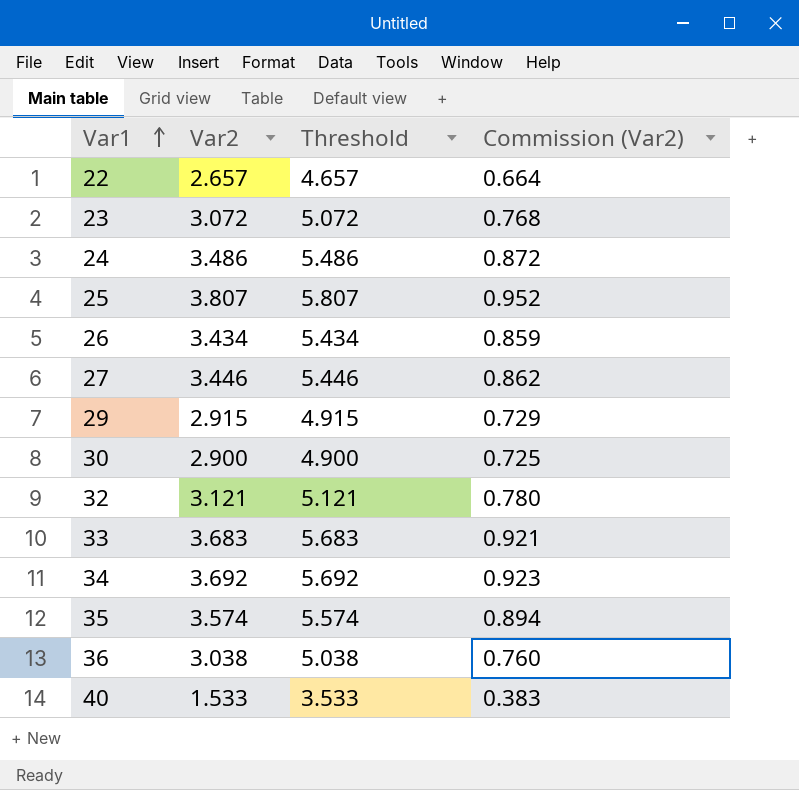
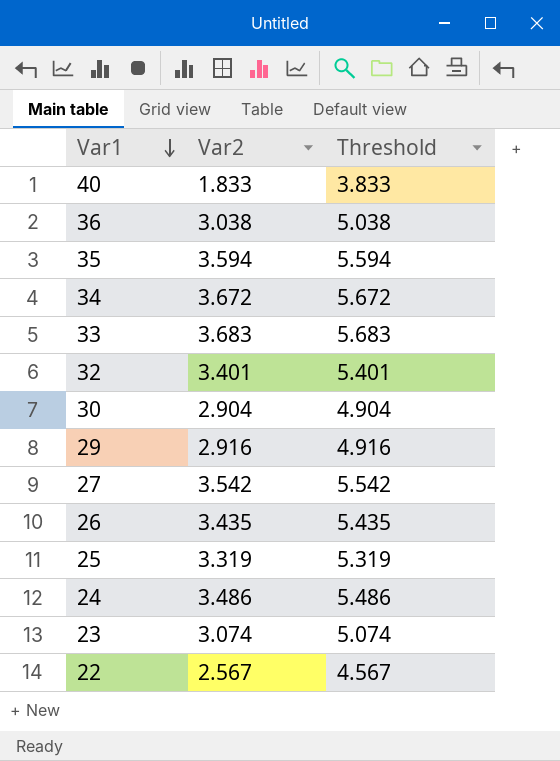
row order: Var1 ascending -> Var1 descending
column Commission (Var2) | formula: [Var2] * 0.25 -> none
40 | Var2: 1.533 -> 1.833
40 | Threshold: 3.533 -> 3.833
35 | Var2: 3.574 -> 3.594
35 | Threshold: 5.574 -> 5.594
34 | Var2: 3.692 -> 3.672
34 | Threshold: 5.692 -> 5.672
32 | Var2: 3.121 -> 3.401
32 | Threshold: 5.121 -> 5.401
30 | Var2: 2.900 -> 2.904
30 | Threshold: 4.900 -> 4.904
29 | Var2: 2.915 -> 2.916
29 | Threshold: 4.915 -> 4.916
27 | Var2: 3.446 -> 3.542
27 | Threshold: 5.446 -> 5.542
26 | Var2: 3.434 -> 3.435
26 | Threshold: 5.434 -> 5.435
25 | Var2: 3.807 -> 3.319
25 | Threshold: 5.807 -> 5.319
23 | Var2: 3.072 -> 3.074
23 | Threshold: 5.072 -> 5.074
22 | Var2: 2.657 -> 2.567
22 | Threshold: 4.657 -> 4.567

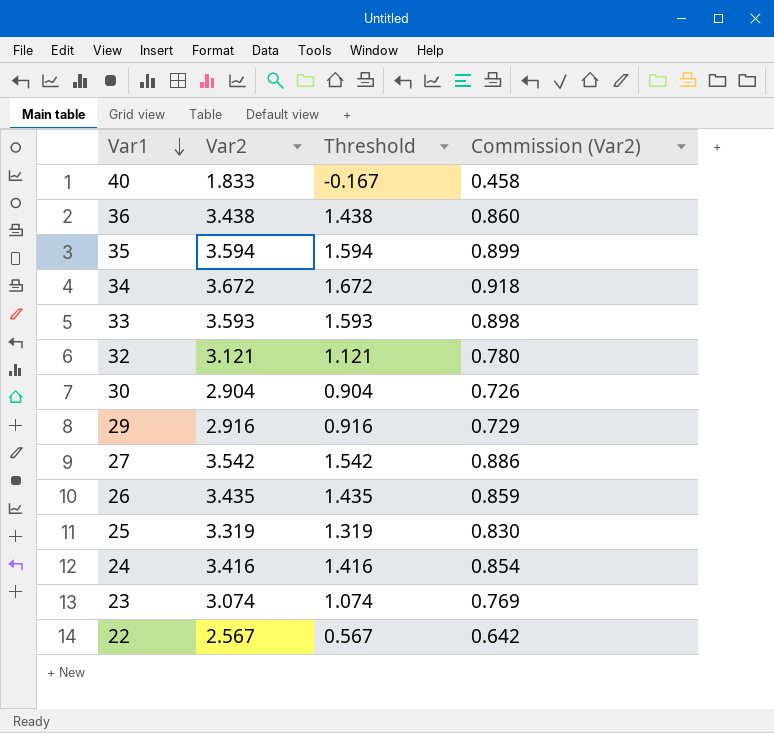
column Threshold | formula: [Var2] + 2 -> [Var2] - 2
column Commission (Var2) | formula: none -> [Var2] * 0.25
36 | Var2: 3.038 -> 3.438
33 | Var2: 3.683 -> 3.593
32 | Var2: 3.401 -> 3.121
24 | Var2: 3.486 -> 3.416

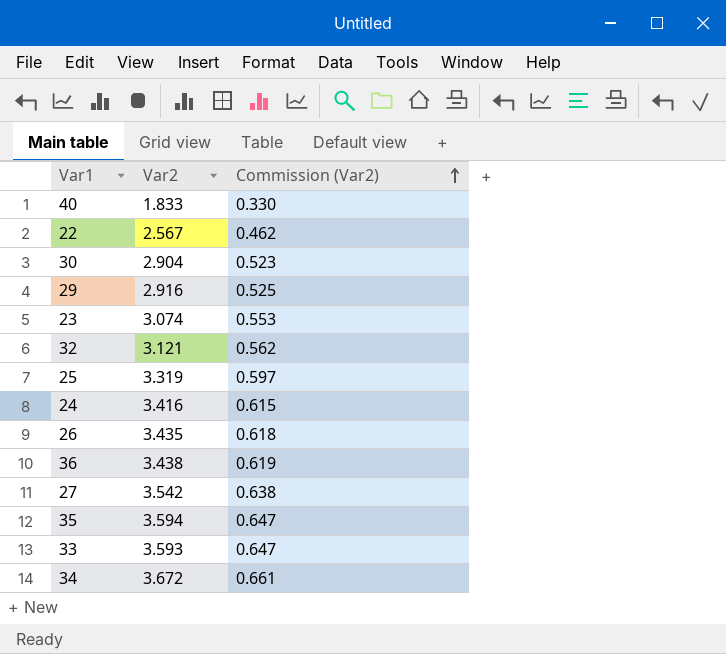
row order: Var1 descending -> Commission (Var2) ascending
column Threshold | formula: [Var2] - 2 -> none
column Commission (Var2) | formula: [Var2] * 0.25 -> [Var2] * 0.18

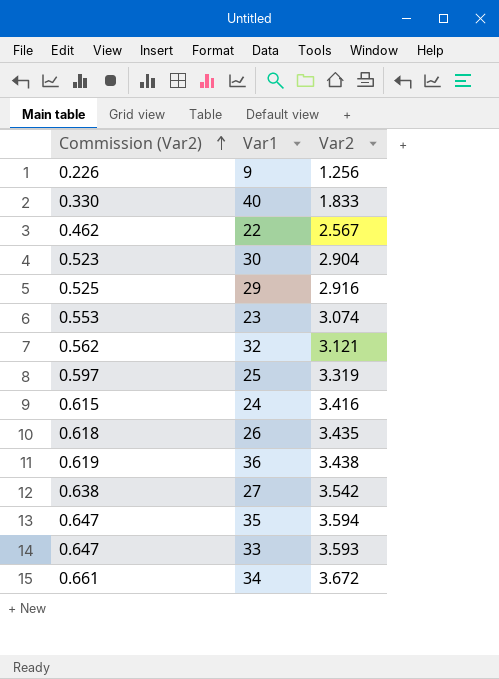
column Commission (Var2) | position: 3 -> 1
row 9: none -> 0.226 | 1.256

